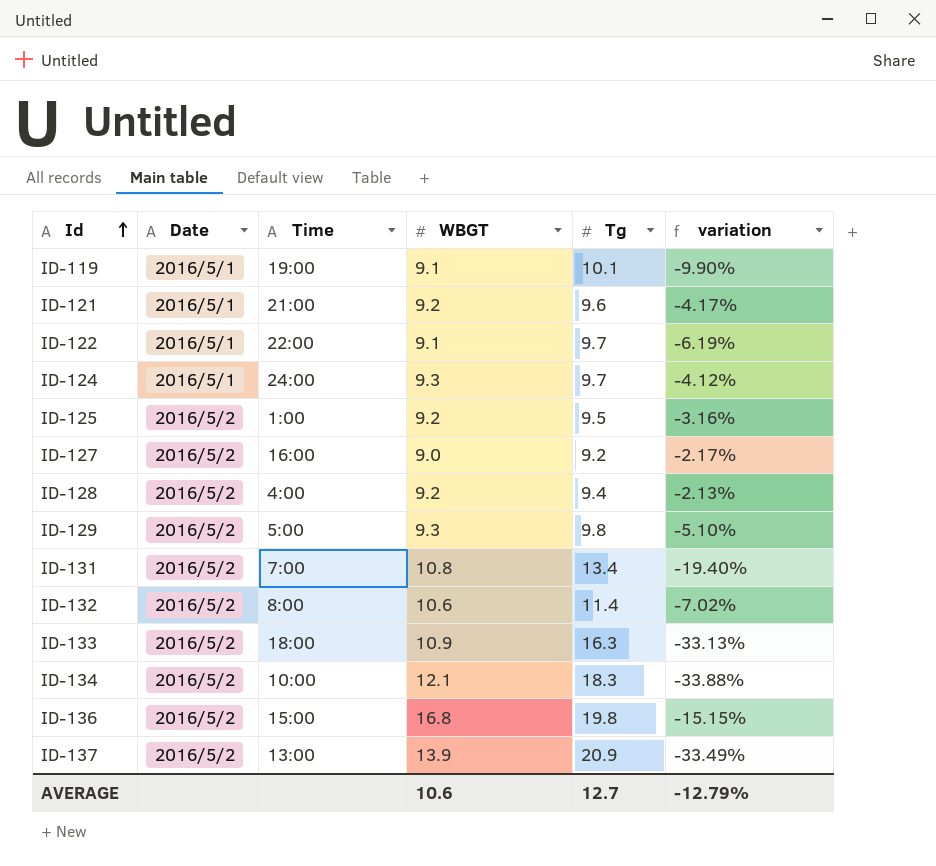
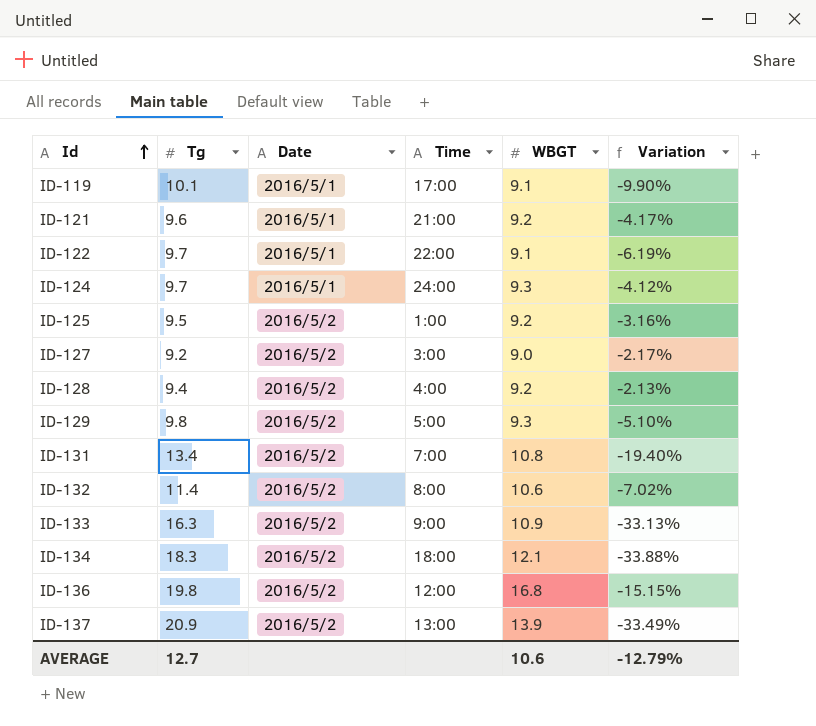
column Tg | position: 5 -> 2
column name: variation -> Variation
ID-119 | Time: 19:00 -> 17:00
ID-127 | Time: 16:00 -> 3:00
ID-133 | Time: 18:00 -> 9:00
ID-134 | Time: 10:00 -> 18:00
ID-136 | Time: 15:00 -> 12:00

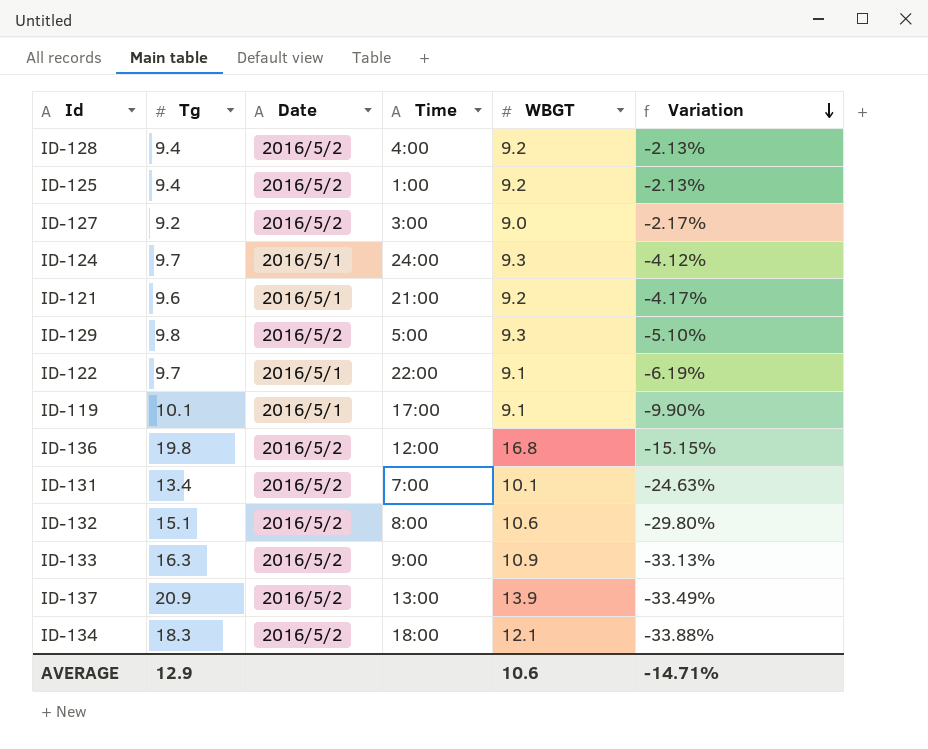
row order: Id ascending -> Variation descending
ID-125 | Tg: 9.5 -> 9.4
ID-125 | Variation: -3.16% -> -2.13%
ID-131 | WBGT: 10.8 -> 10.1
ID-131 | Variation: -19.40% -> -24.63%
ID-132 | Tg: 11.4 -> 15.1
ID-132 | Variation: -7.02% -> -29.80%
AVERAGE | Tg: 12.7 -> 12.9
AVERAGE | Variation: -12.79% -> -14.71%

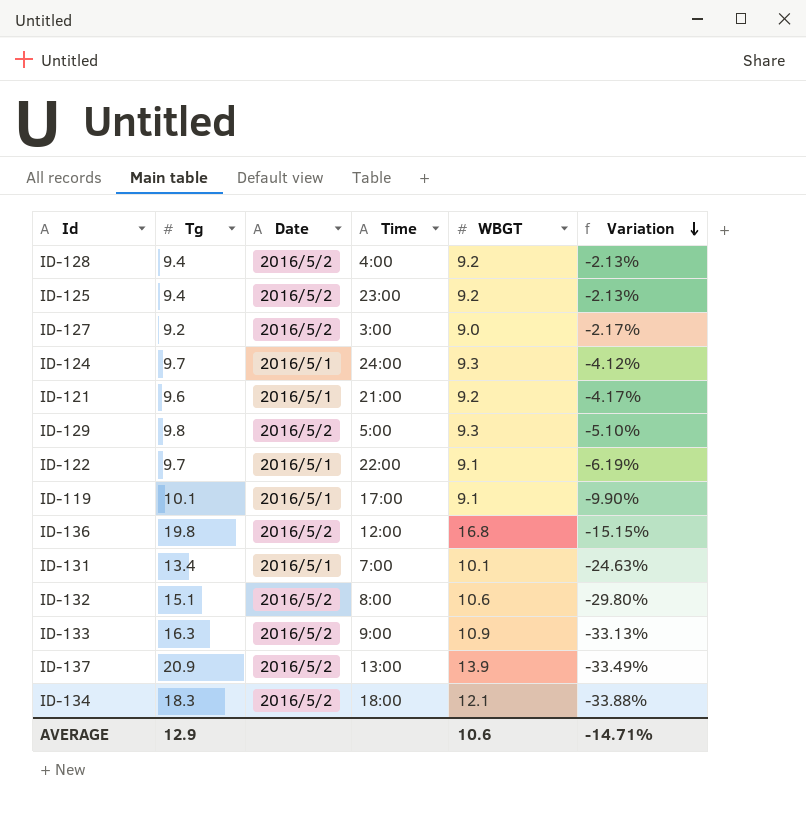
ID-125 | Time: 1:00 -> 23:00
ID-131 | Date: 2016/5/2 -> 2016/5/1

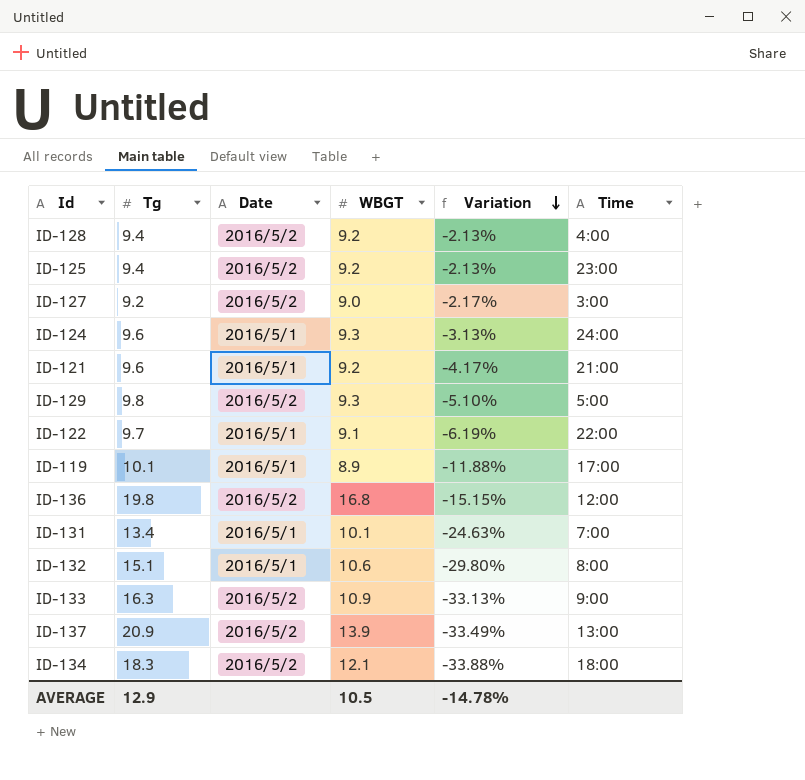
column Time | position: 4 -> 6
ID-124 | Tg: 9.7 -> 9.6
ID-124 | Variation: -4.12% -> -3.13%
ID-119 | WBGT: 9.1 -> 8.9
ID-119 | Variation: -9.90% -> -11.88%
ID-132 | Date: 2016/5/2 -> 2016/5/1
AVERAGE | WBGT: 10.6 -> 10.5
AVERAGE | Variation: -14.71% -> -14.78%

